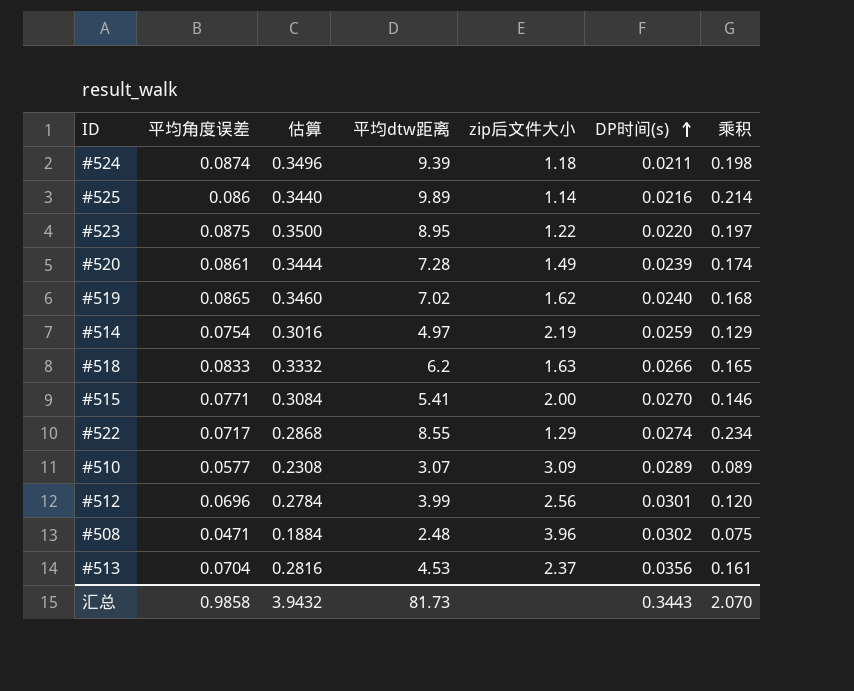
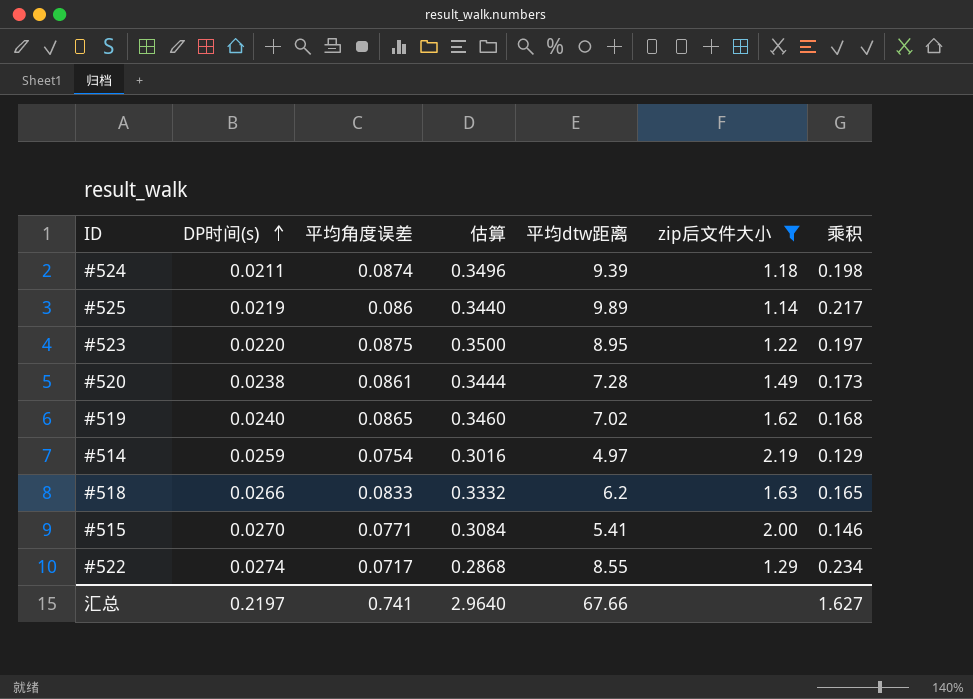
filter: none -> zip后文件大小 <= 2.19
column DP时间(s) | position: 6 -> 2
#525 | DP时间(s): 0.0216 -> 0.0219
#525 | 乘积: 0.214 -> 0.217
#520 | DP时间(s): 0.0239 -> 0.0238
#520 | 乘积: 0.174 -> 0.173
汇总 | DP时间(s): 0.3443 -> 0.2197
汇总 | 平均角度误差: 0.9858 -> 0.741
汇总 | 估算: 3.9432 -> 2.9640
汇总 | 平均dtw距离: 81.73 -> 67.66
汇总 | 乘积: 2.070 -> 1.627

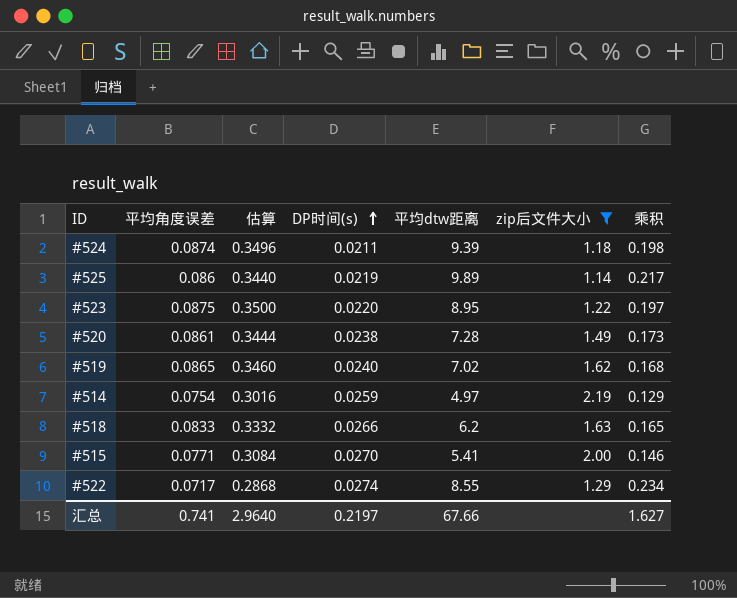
column DP时间(s) | position: 2 -> 4

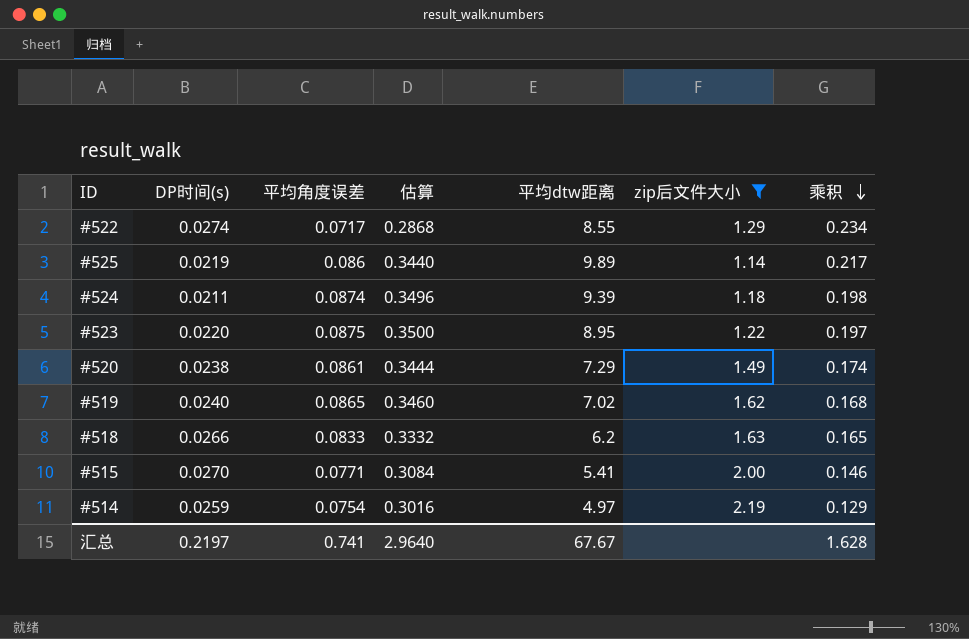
row order: DP时间(s) ascending -> 乘积 descending
column DP时间(s) | position: 4 -> 2
#520 | 平均dtw距离: 7.28 -> 7.29
#520 | 乘积: 0.173 -> 0.174
汇总 | 平均dtw距离: 67.66 -> 67.67
汇总 | 乘积: 1.627 -> 1.628

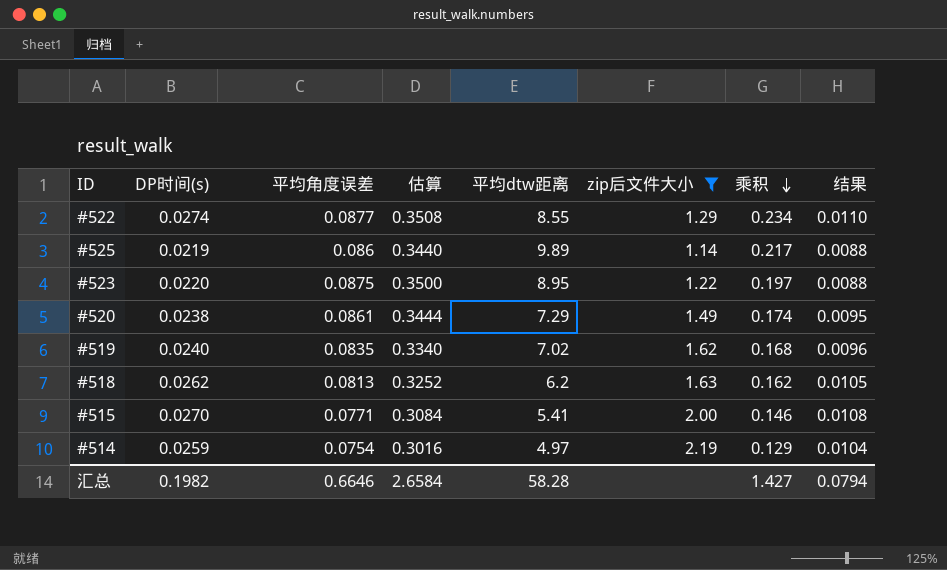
column 结果 | formula: none -> [DP时间(s)] * 0.4
row #524: 0.0211 | 0.0874 | 0.3496 | 9.39 | 1.18 | 0.198 -> none
#522 | 平均角度误差: 0.0717 -> 0.0877
#522 | 估算: 0.2868 -> 0.3508
#519 | 平均角度误差: 0.0865 -> 0.0835
#519 | 估算: 0.3460 -> 0.3340
#518 | DP时间(s): 0.0266 -> 0.0262
#518 | 平均角度误差: 0.0833 -> 0.0813
#518 | 估算: 0.3332 -> 0.3252
#518 | 乘积: 0.165 -> 0.162
汇总 | DP时间(s): 0.2197 -> 0.1982
汇总 | 平均角度误差: 0.741 -> 0.6646
汇总 | 估算: 2.9640 -> 2.6584
汇总 | 平均dtw距离: 67.67 -> 58.28
汇总 | 乘积: 1.628 -> 1.427

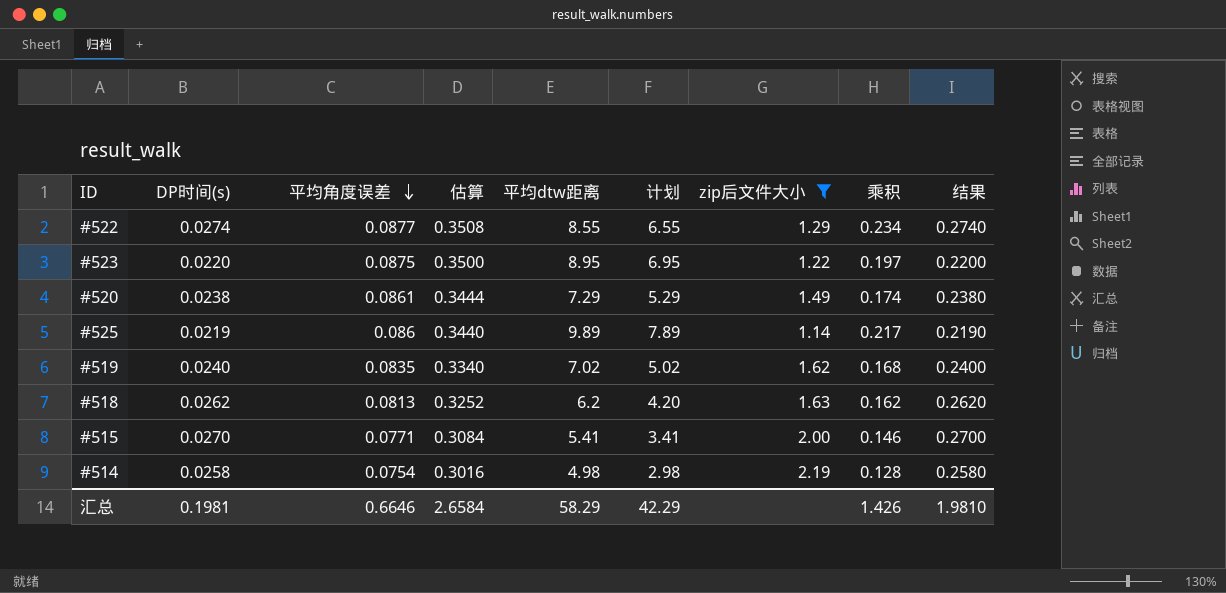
row order: 乘积 descending -> 平均角度误差 descending
column 计划 | formula: none -> [平均dtw距离] - 2
column 结果 | formula: [DP时间(s)] * 0.4 -> [DP时间(s)] * 10
#514 | DP时间(s): 0.0259 -> 0.0258
#514 | 平均dtw距离: 4.97 -> 4.98
#514 | 乘积: 0.129 -> 0.128
汇总 | DP时间(s): 0.1982 -> 0.1981
汇总 | 平均dtw距离: 58.28 -> 58.29
汇总 | 乘积: 1.427 -> 1.426
汇总 | 结果: 0.0794 -> 1.9810

